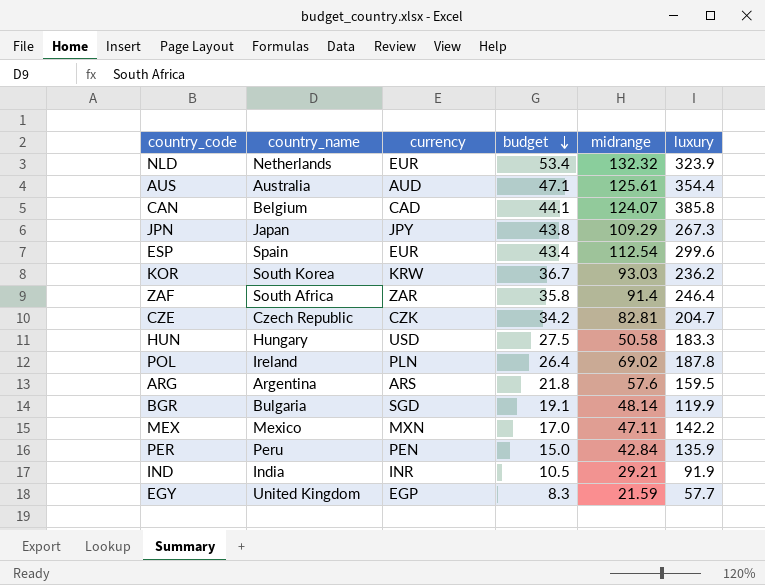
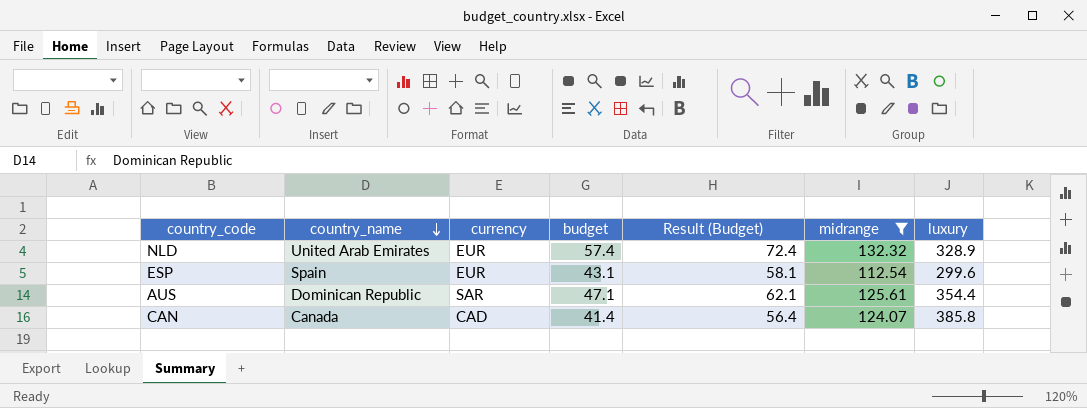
filter: none -> midrange >= 112.54
row order: budget descending -> country_name descending
column Result (Budget) | formula: none -> [budget] + 15
NLD | country_name: Netherlands -> United Arab Emirates
NLD | budget: 53.4 -> 57.4
NLD | luxury: 323.9 -> 328.9
ESP | budget: 43.4 -> 43.1
AUS | country_name: Australia -> Dominican Republic
AUS | currency: AUD -> SAR
CAN | country_name: Belgium -> Canada
CAN | budget: 44.1 -> 41.4

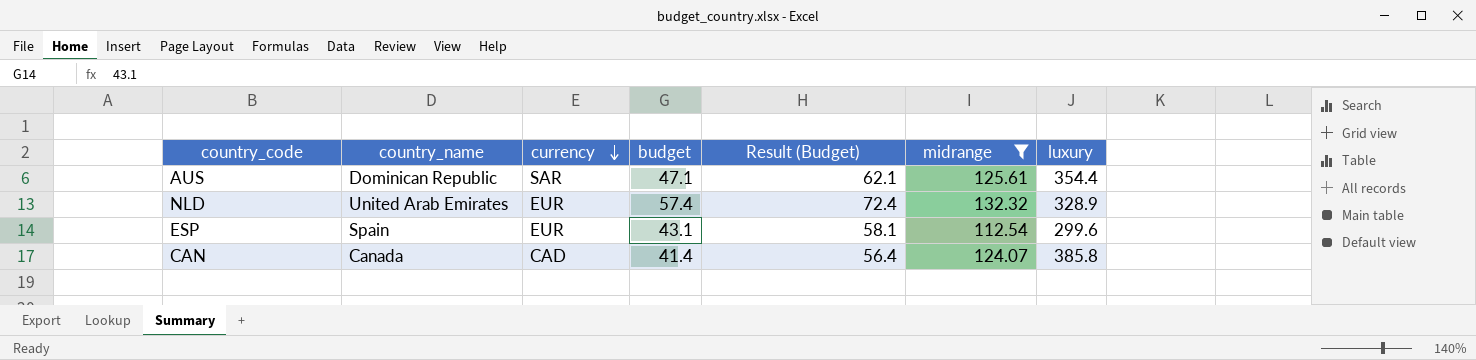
row order: country_name descending -> currency descending

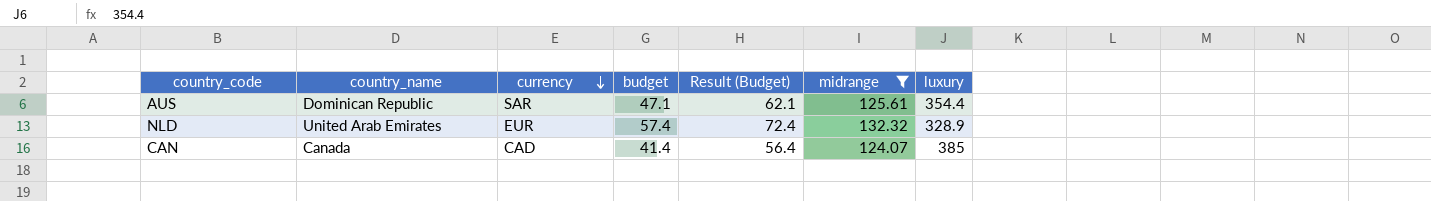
row ESP: Spain | EUR | 43.1 | 58.1 | 112.54 | 299.6 -> none
CAN | luxury: 385.8 -> 385

